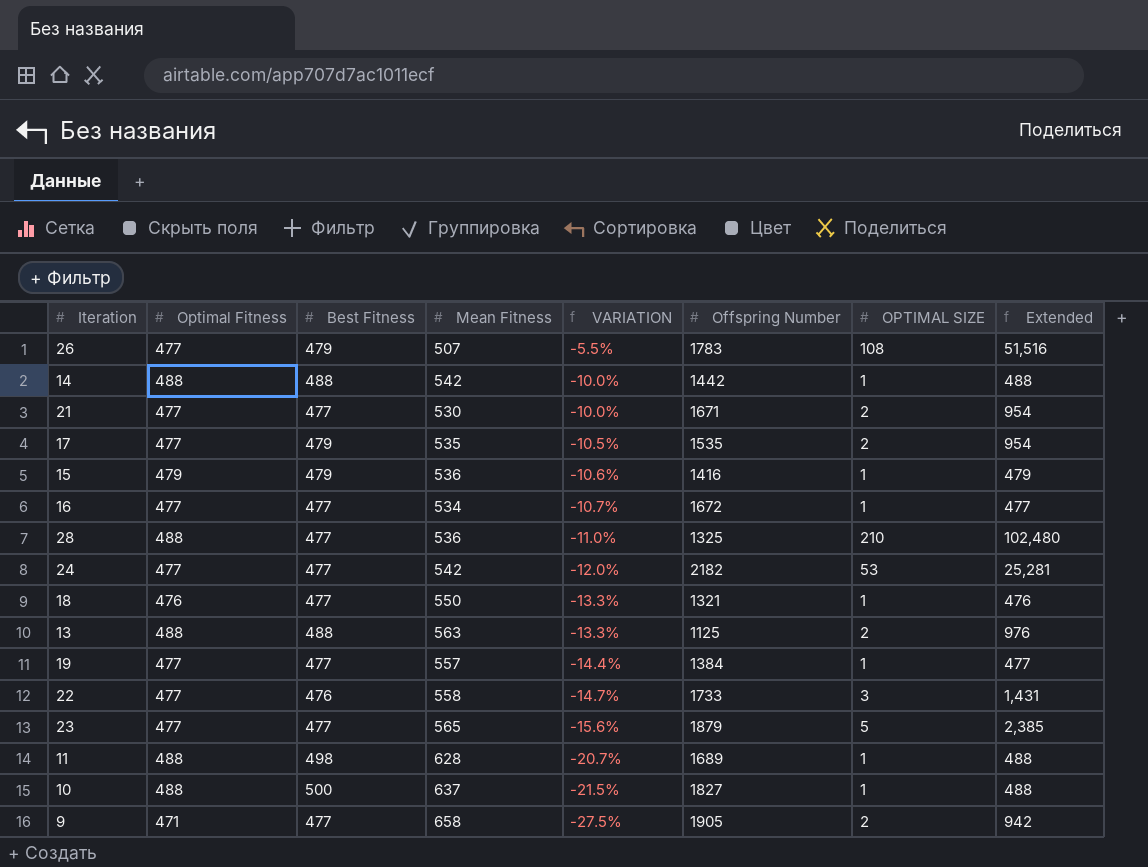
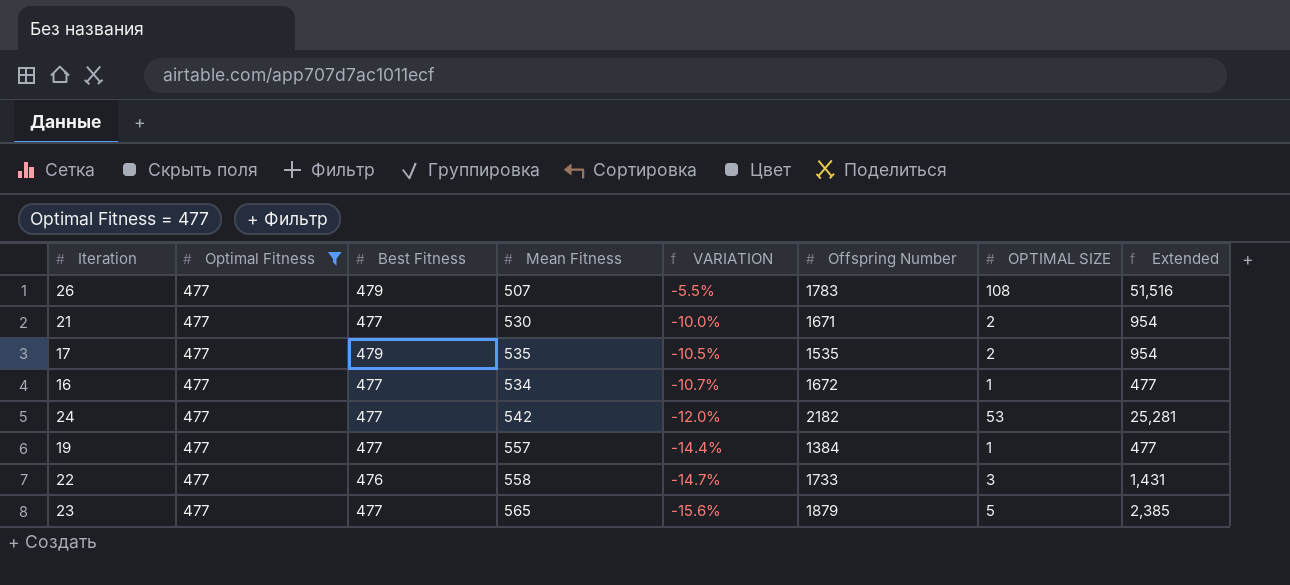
filter: none -> Optimal Fitness = 477

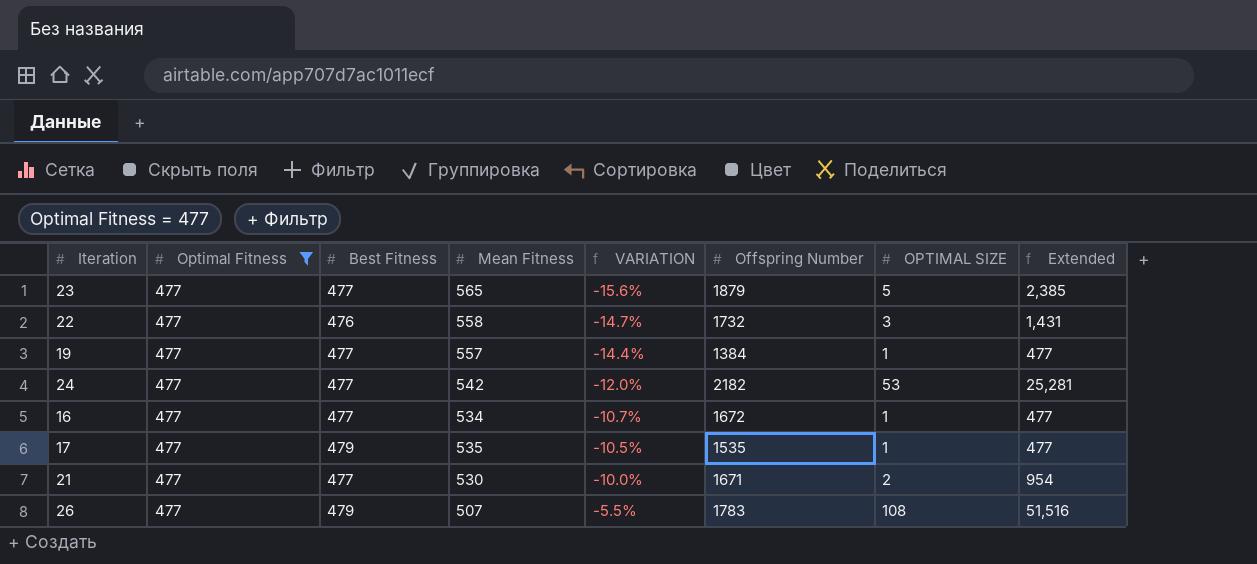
row order: VARIATION descending -> VARIATION ascending
22 | Offspring Number: 1733 -> 1732
17 | OPTIMAL SIZE: 2 -> 1
17 | Extended: 954 -> 477

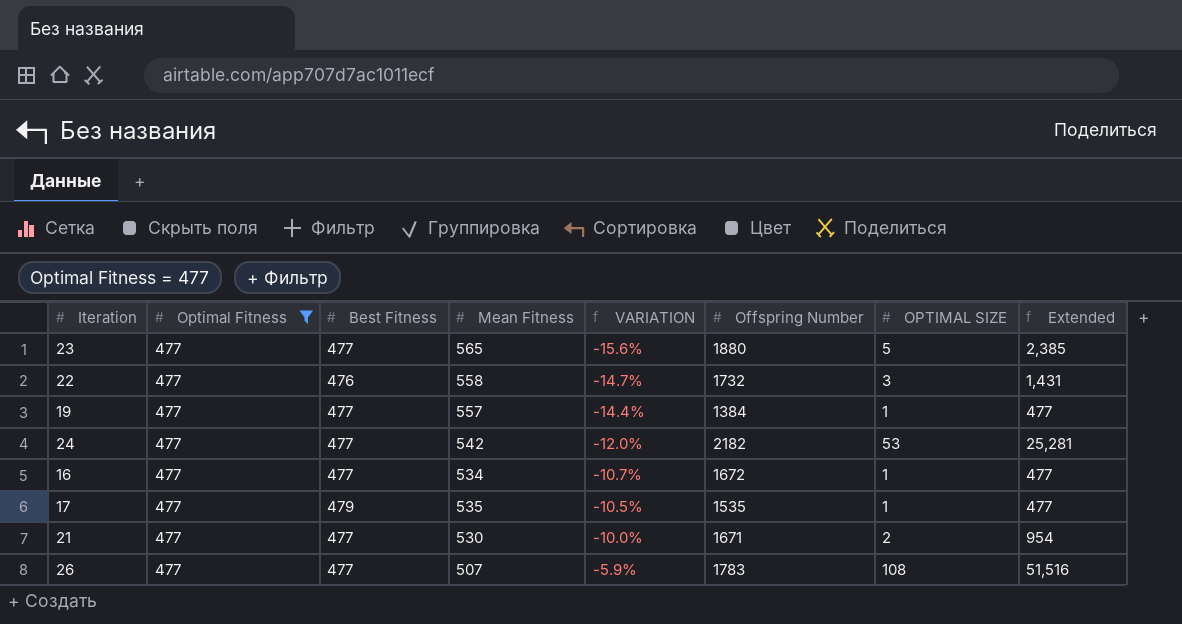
23 | Offspring Number: 1879 -> 1880
26 | Best Fitness: 479 -> 477
26 | VARIATION: -5.5% -> -5.9%

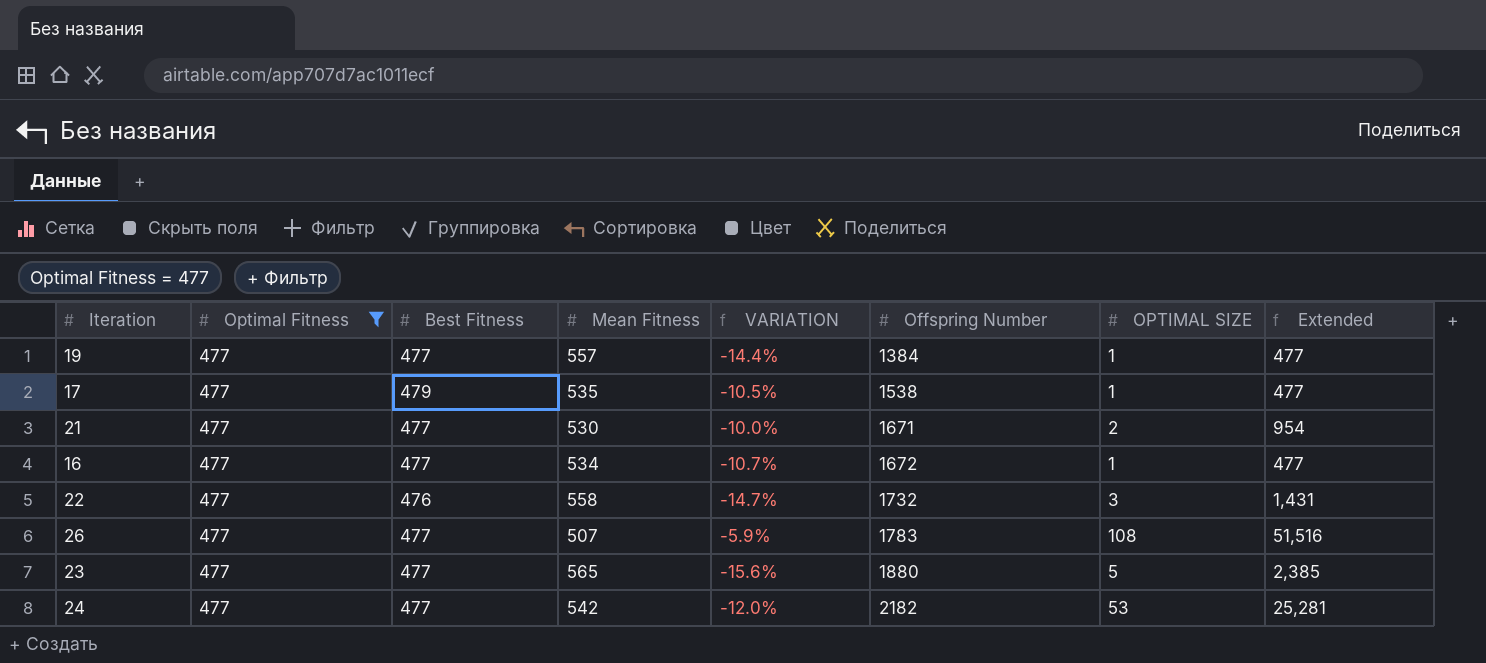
row order: VARIATION ascending -> Offspring Number ascending
17 | Offspring Number: 1535 -> 1538

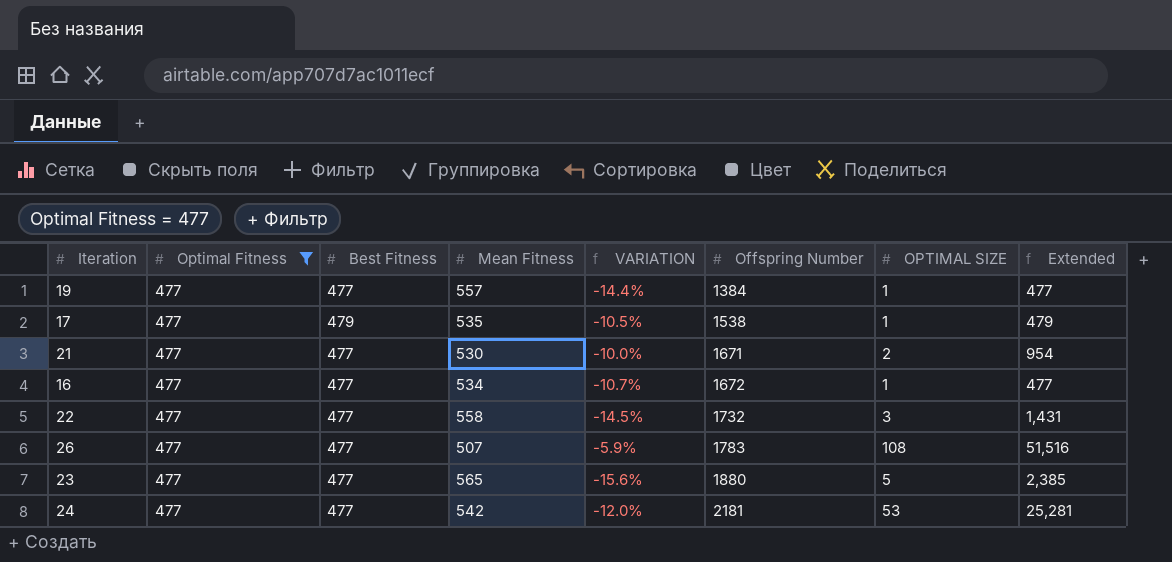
column Extended | formula: [Optimal Fitness] * [OPTIMAL SIZE] -> [Best Fitness] * [OPTIMAL SIZE]
22 | Best Fitness: 476 -> 477
22 | VARIATION: -14.7% -> -14.5%
24 | Offspring Number: 2182 -> 2181

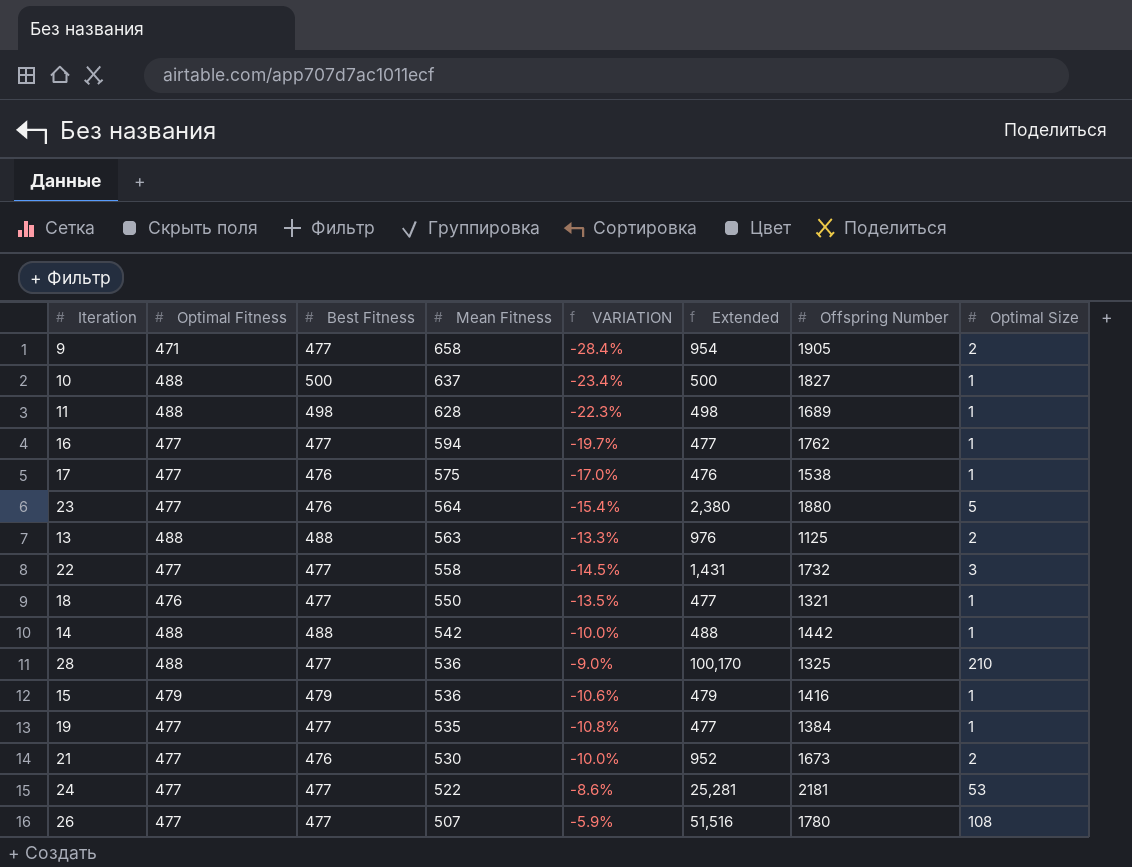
filter: Optimal Fitness = 477 -> none
row order: Offspring Number ascending -> Mean Fitness descending
column VARIATION | formula: ([Best Fitness] - [Mean Fitness]) / [Mean Fitness] -> ([Optimal Fitness] - [Mean Fitness]) / [Mean Fitness]
column Extended | position: 8 -> 6
column name: OPTIMAL SIZE -> Optimal Size
16 | Mean Fitness: 534 -> 594
16 | Offspring Number: 1672 -> 1762
17 | Best Fitness: 479 -> 476
17 | Mean Fitness: 535 -> 575
17 | Extended: 479 -> 476
23 | Best Fitness: 477 -> 476
23 | Mean Fitness: 565 -> 564
23 | Extended: 2,385 -> 2,380
19 | Mean Fitness: 557 -> 535
21 | Best Fitness: 477 -> 476
21 | Extended: 954 -> 952
21 | Offspring Number: 1671 -> 1673
24 | Mean Fitness: 542 -> 522
26 | Offspring Number: 1783 -> 1780

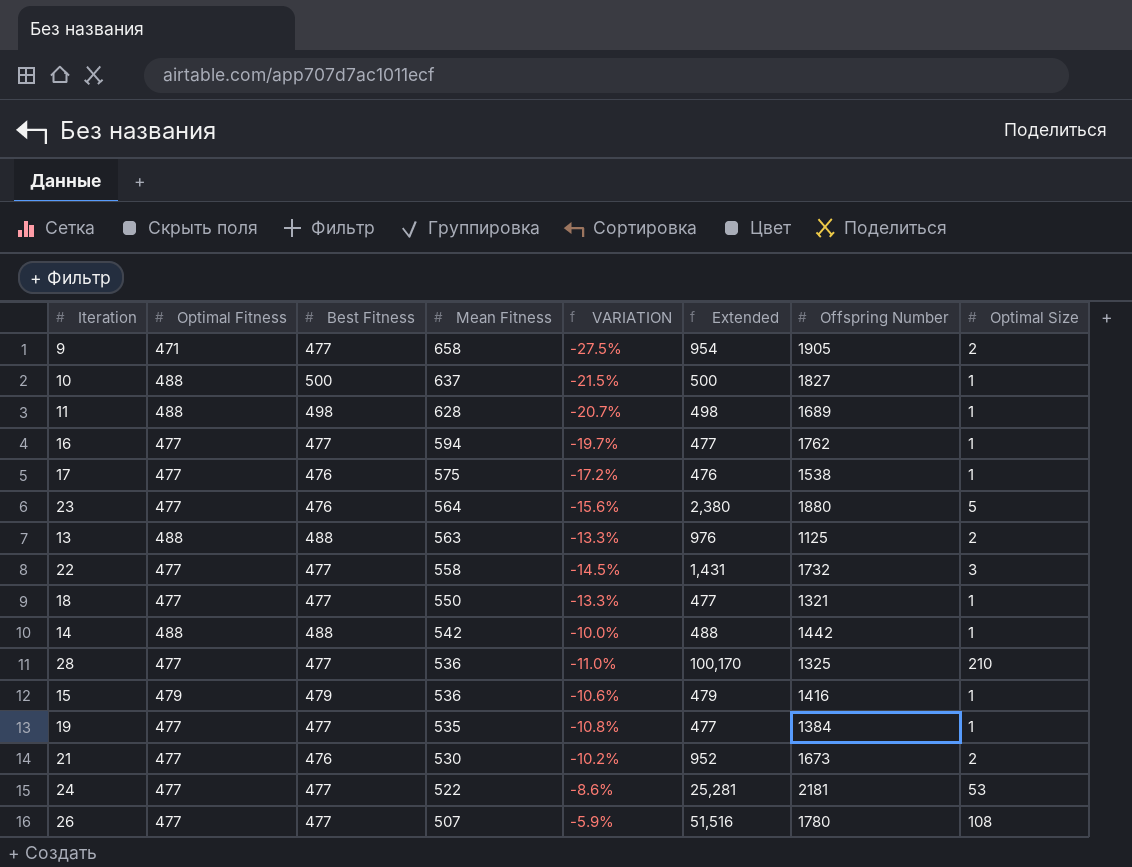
column VARIATION | formula: ([Optimal Fitness] - [Mean Fitness]) / [Mean Fitness] -> ([Best Fitness] - [Mean Fitness]) / [Mean Fitness]
18 | Optimal Fitness: 476 -> 477
28 | Optimal Fitness: 488 -> 477

